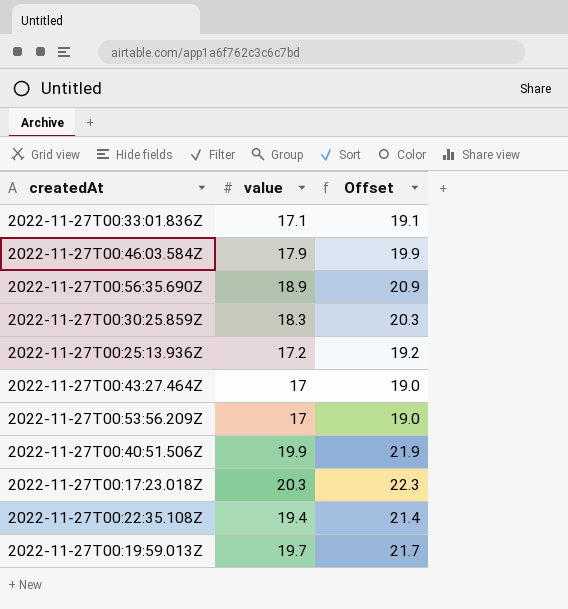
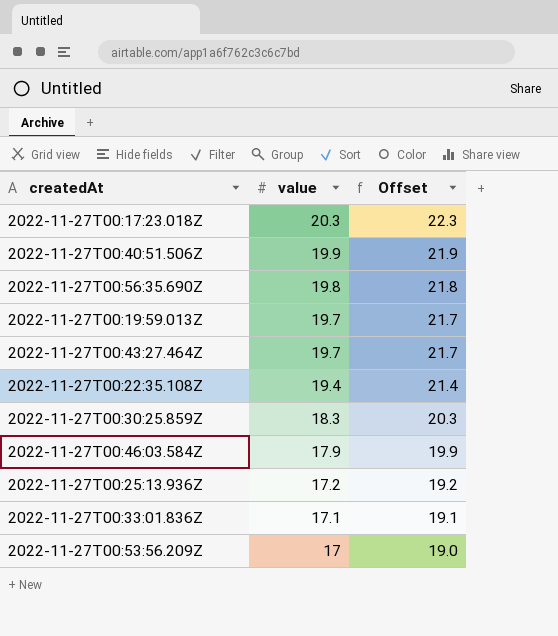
row order: none -> value descending
2022-11-27T00:56:35.690Z | value: 18.9 -> 19.8
2022-11-27T00:56:35.690Z | Offset: 20.9 -> 21.8
2022-11-27T00:43:27.464Z | value: 17 -> 19.7
2022-11-27T00:43:27.464Z | Offset: 19.0 -> 21.7

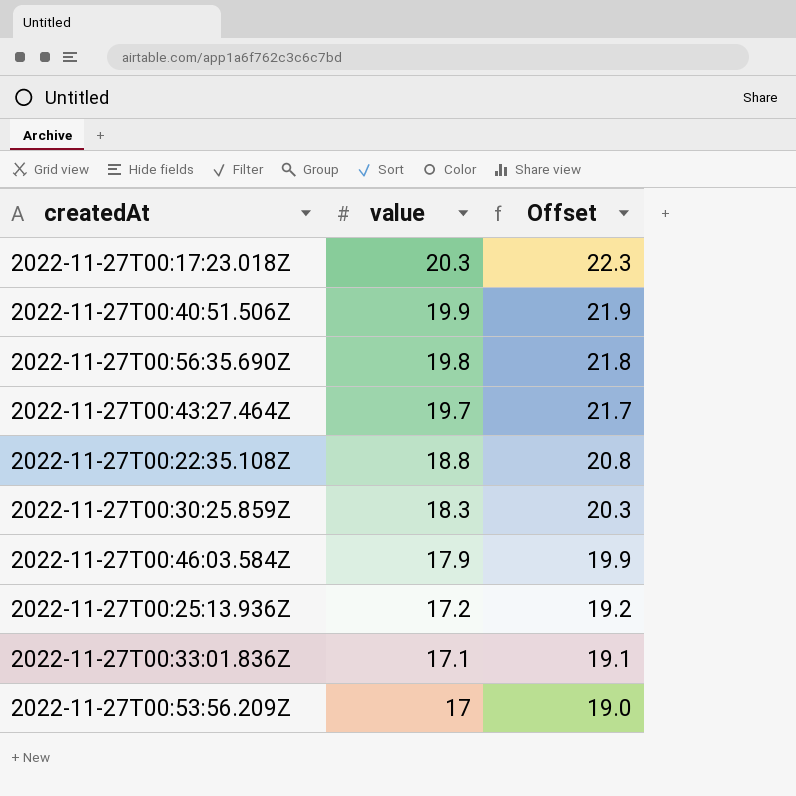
row 2022-11-27T00:19:59.013Z: 19.7 | 21.7 -> none
2022-11-27T00:22:35.108Z | value: 19.4 -> 18.8
2022-11-27T00:22:35.108Z | Offset: 21.4 -> 20.8

